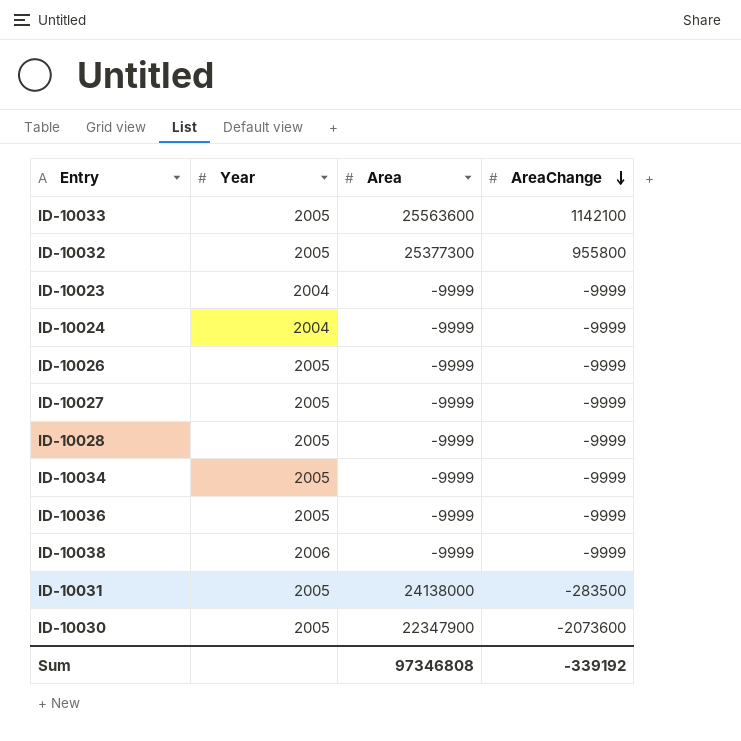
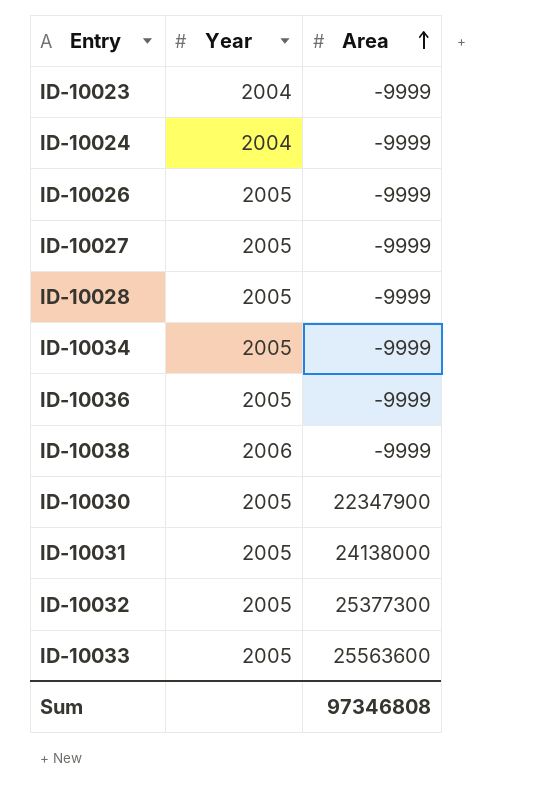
row order: AreaChange descending -> Area ascending
column AreaChange | position: 4 -> none

